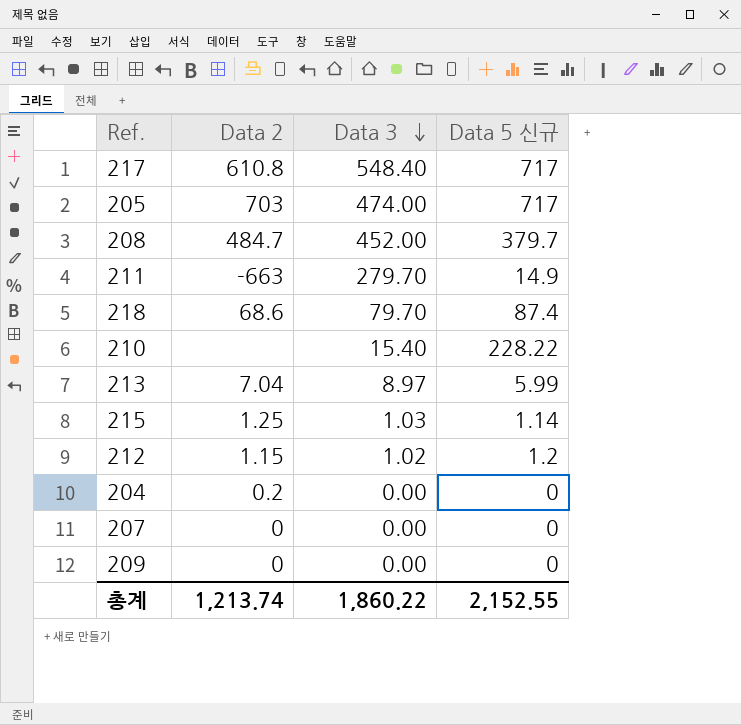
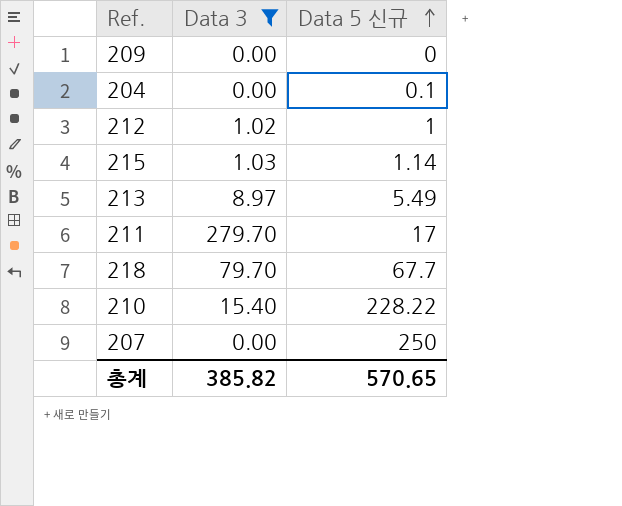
filter: none -> Data 3 <= 279.70
row order: Data 3 descending -> Data 5 신규 ascending
column Data 2 | position: 2 -> none
204 | Data 5 신규: 0 -> 0.1
212 | Data 5 신규: 1.2 -> 1
213 | Data 5 신규: 5.99 -> 5.49
211 | Data 5 신규: 14.9 -> 17
218 | Data 5 신규: 87.4 -> 67.7
207 | Data 5 신규: 0 -> 250
총계 | Data 3: 1,860.22 -> 385.82
총계 | Data 5 신규: 2,152.55 -> 570.65

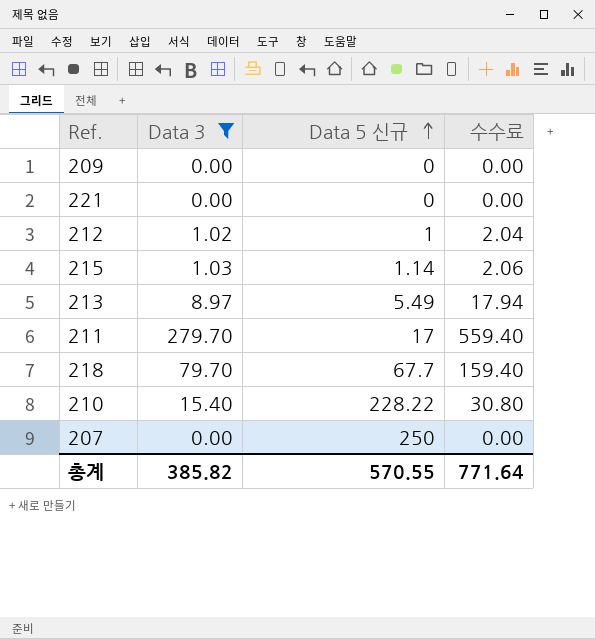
column 수수료 | formula: none -> [Data 3] * 2
row 204: 0.00 | 0.1 -> none
row 221: none -> 0.00 | 0 | 0.00
총계 | Data 5 신규: 570.65 -> 570.55

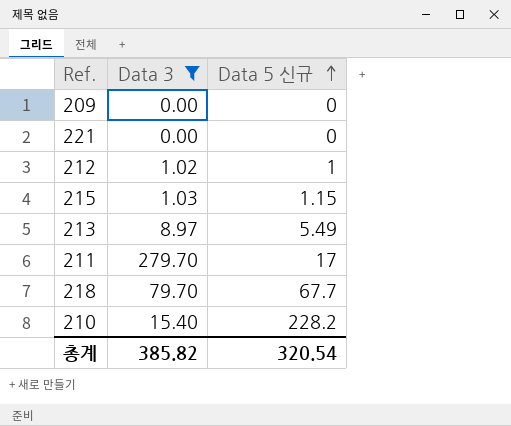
column 수수료 | formula: [Data 3] * 2 -> none
row 207: 0.00 | 250 | 0.00 -> none
215 | Data 5 신규: 1.14 -> 1.15
210 | Data 5 신규: 228.22 -> 228.2
총계 | Data 5 신규: 570.55 -> 320.54

